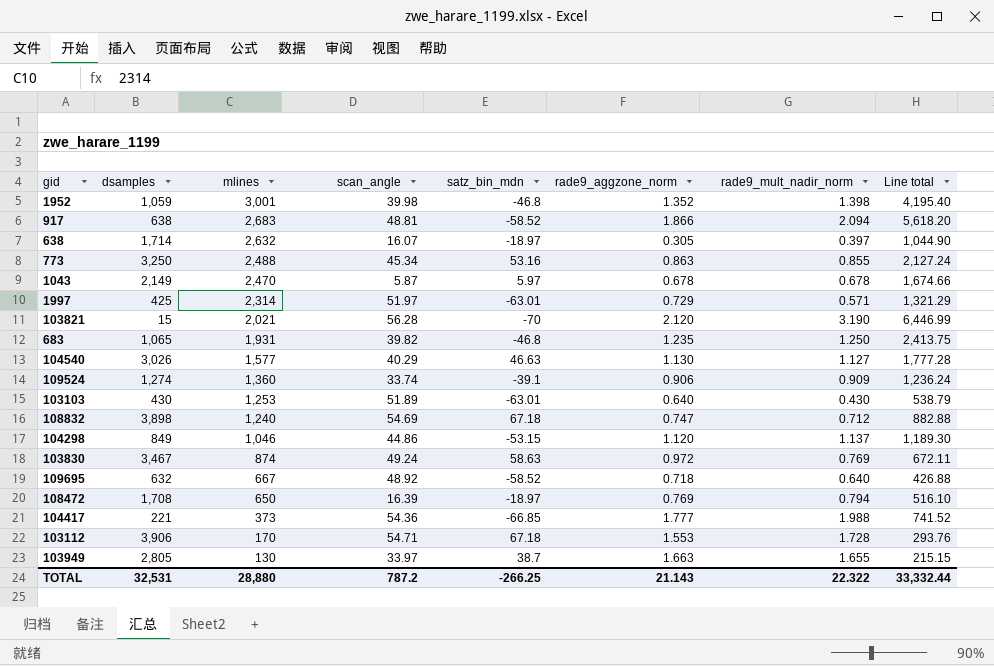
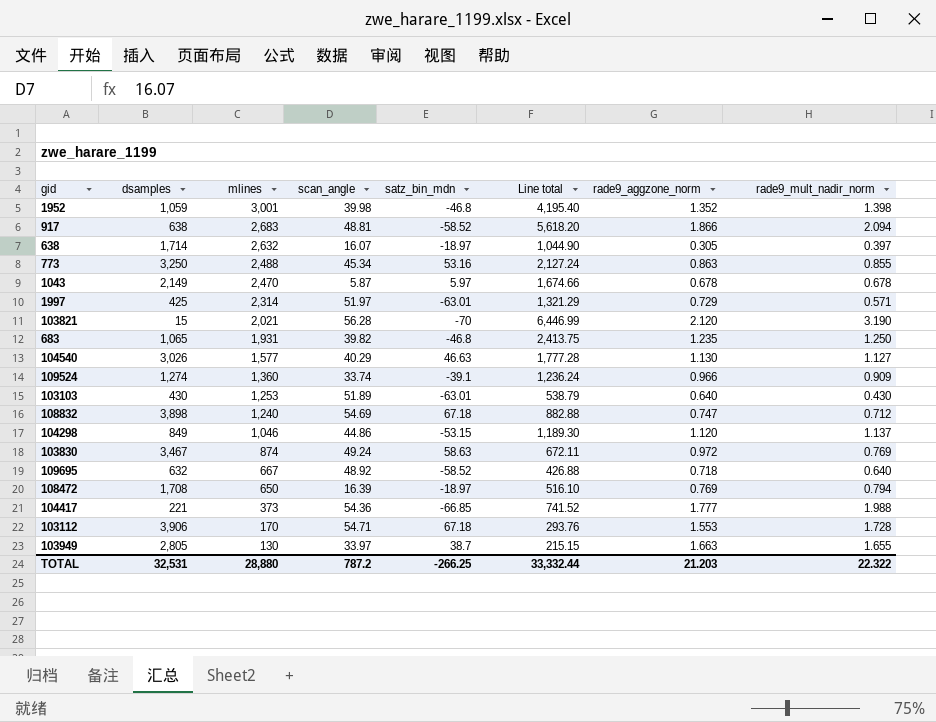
column Line total | position: 8 -> 6
109524 | rade9_aggzone_norm: 0.906 -> 0.966
TOTAL | rade9_aggzone_norm: 21.143 -> 21.203

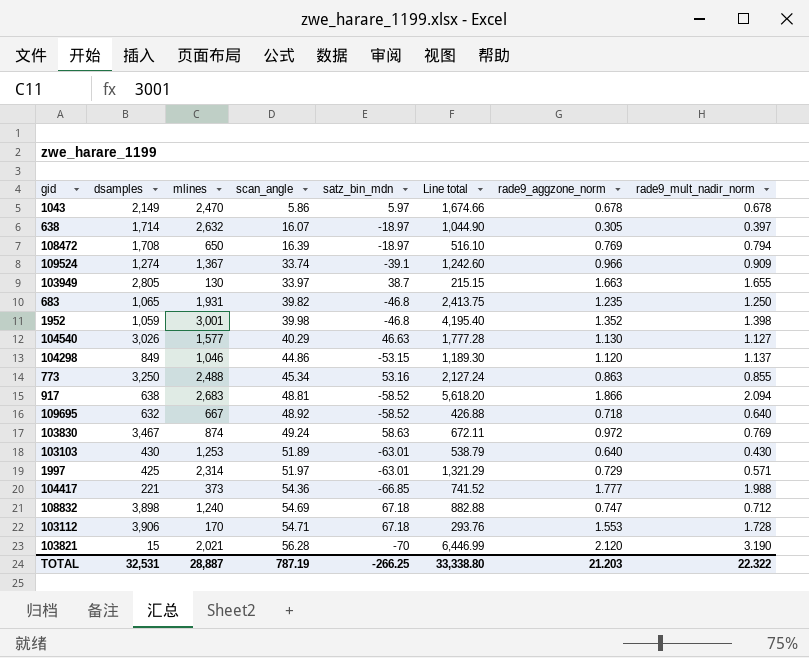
row order: mlines descending -> scan_angle ascending
1043 | scan_angle: 5.87 -> 5.86
109524 | mlines: 1,360 -> 1,367
109524 | Line total: 1,236.24 -> 1,242.60
TOTAL | mlines: 28,880 -> 28,887
TOTAL | scan_angle: 787.2 -> 787.19
TOTAL | Line total: 33,332.44 -> 33,338.80

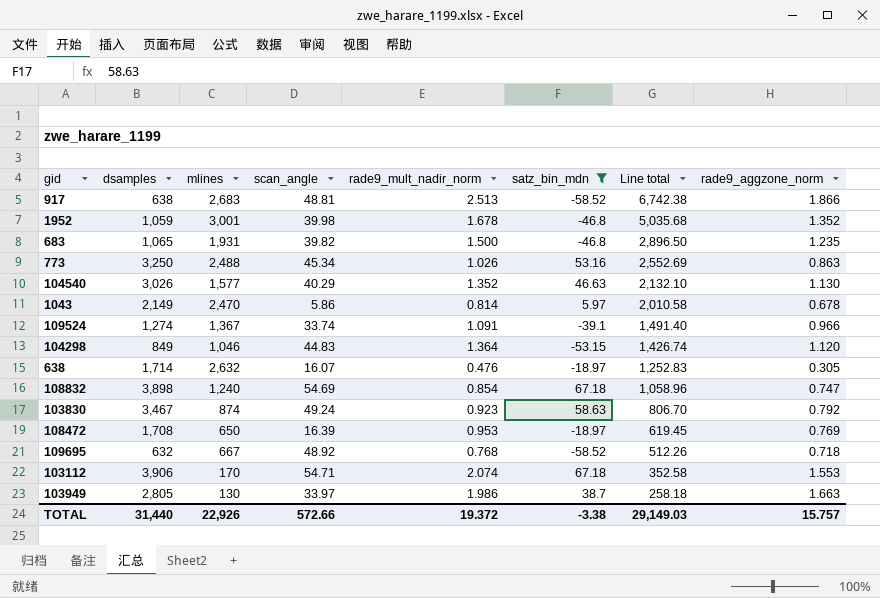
filter: none -> satz_bin_mdn >= -58.52
row order: scan_angle ascending -> Line total descending
column rade9_mult_nadir_norm | position: 8 -> 5
917 | rade9_mult_nadir_norm: 2.094 -> 2.513
917 | Line total: 5,618.20 -> 6,742.38
1952 | rade9_mult_nadir_norm: 1.398 -> 1.678
1952 | Line total: 4,195.40 -> 5,035.68
683 | rade9_mult_nadir_norm: 1.250 -> 1.500
683 | Line total: 2,413.75 -> 2,896.50
773 | rade9_mult_nadir_norm: 0.855 -> 1.026
773 | Line total: 2,127.24 -> 2,552.69
104540 | rade9_mult_nadir_norm: 1.127 -> 1.352
104540 | Line total: 1,777.28 -> 2,132.10
1043 | rade9_mult_nadir_norm: 0.678 -> 0.814
1043 | Line total: 1,674.66 -> 2,010.58
109524 | rade9_mult_nadir_norm: 0.909 -> 1.091
109524 | Line total: 1,242.60 -> 1,491.40
104298 | scan_angle: 44.86 -> 44.83
104298 | rade9_mult_nadir_norm: 1.137 -> 1.364
104298 | Line total: 1,189.30 -> 1,426.74
638 | rade9_mult_nadir_norm: 0.397 -> 0.476
638 | Line total: 1,044.90 -> 1,252.83
108832 | rade9_mult_nadir_norm: 0.712 -> 0.854
108832 | Line total: 882.88 -> 1,058.96
103830 | rade9_mult_nadir_norm: 0.769 -> 0.923
103830 | Line total: 672.11 -> 806.70
103830 | rade9_aggzone_norm: 0.972 -> 0.792
108472 | rade9_mult_nadir_norm: 0.794 -> 0.953
108472 | Line total: 516.10 -> 619.45
109695 | rade9_mult_nadir_norm: 0.640 -> 0.768
109695 | Line total: 426.88 -> 512.26
103112 | rade9_mult_nadir_norm: 1.728 -> 2.074
103112 | Line total: 293.76 -> 352.58
103949 | rade9_mult_nadir_norm: 1.655 -> 1.986
103949 | Line total: 215.15 -> 258.18
TOTAL | dsamples: 32,531 -> 31,440
TOTAL | mlines: 28,887 -> 22,926
TOTAL | scan_angle: 787.19 -> 572.66
TOTAL | rade9_mult_nadir_norm: 22.322 -> 19.372
TOTAL | satz_bin_mdn: -266.25 -> -3.38
TOTAL | Line total: 33,338.80 -> 29,149.03
TOTAL | rade9_aggzone_norm: 21.203 -> 15.757

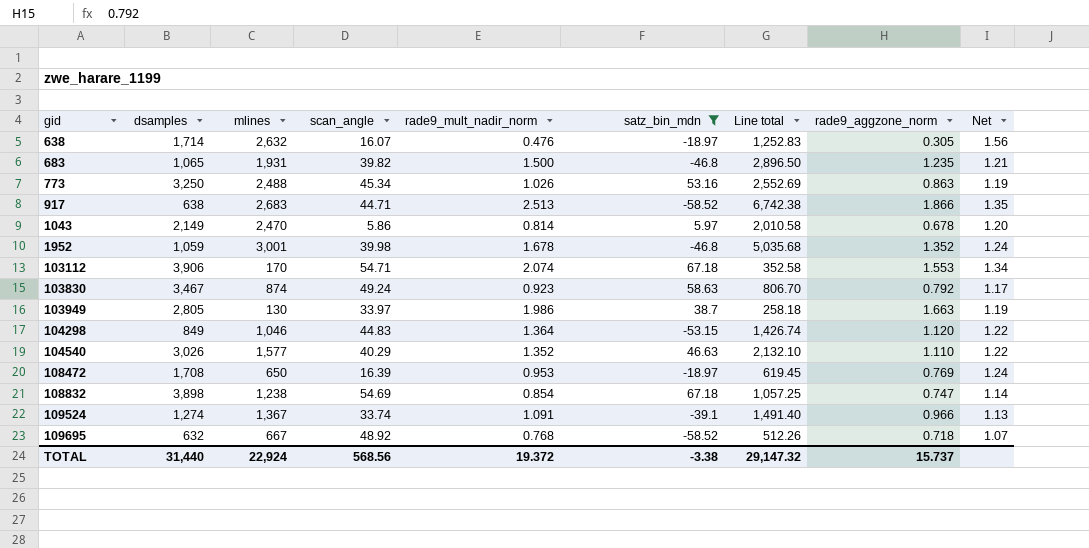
row order: Line total descending -> gid ascending
column Net | formula: none -> [rade9_mult_nadir_norm] / [rade9_aggzone_norm]
917 | scan_angle: 48.81 -> 44.71
104540 | rade9_aggzone_norm: 1.130 -> 1.110
108832 | mlines: 1,240 -> 1,238
108832 | Line total: 1,058.96 -> 1,057.25
TOTAL | mlines: 22,926 -> 22,924
TOTAL | scan_angle: 572.66 -> 568.56
TOTAL | Line total: 29,149.03 -> 29,147.32
TOTAL | rade9_aggzone_norm: 15.757 -> 15.737

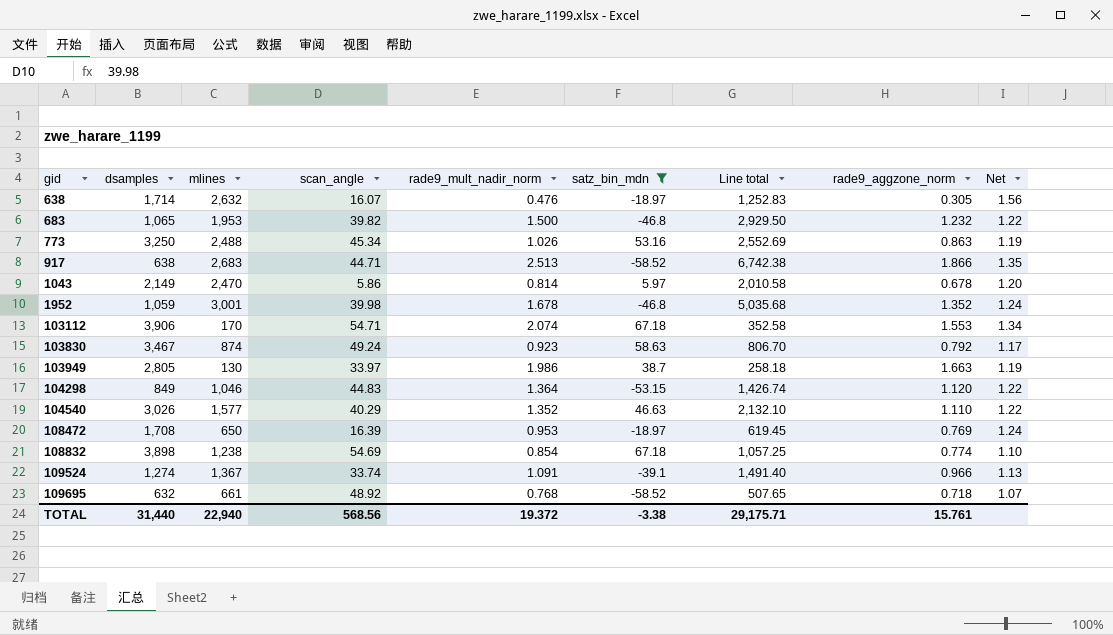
683 | mlines: 1,931 -> 1,953
683 | Line total: 2,896.50 -> 2,929.50
683 | rade9_aggzone_norm: 1.235 -> 1.232
683 | Net: 1.21 -> 1.22
108832 | rade9_aggzone_norm: 0.747 -> 0.774
108832 | Net: 1.14 -> 1.10
109695 | mlines: 667 -> 661
109695 | Line total: 512.26 -> 507.65
TOTAL | mlines: 22,924 -> 22,940
TOTAL | Line total: 29,147.32 -> 29,175.71
TOTAL | rade9_aggzone_norm: 15.737 -> 15.761

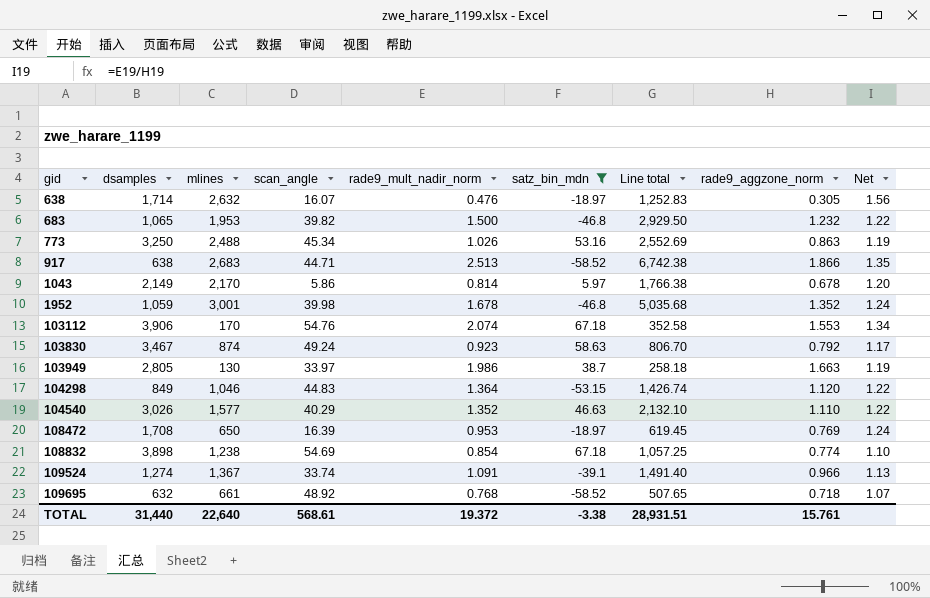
1043 | mlines: 2,470 -> 2,170
1043 | Line total: 2,010.58 -> 1,766.38
103112 | scan_angle: 54.71 -> 54.76
TOTAL | mlines: 22,940 -> 22,640
TOTAL | scan_angle: 568.56 -> 568.61
TOTAL | Line total: 29,175.71 -> 28,931.51

